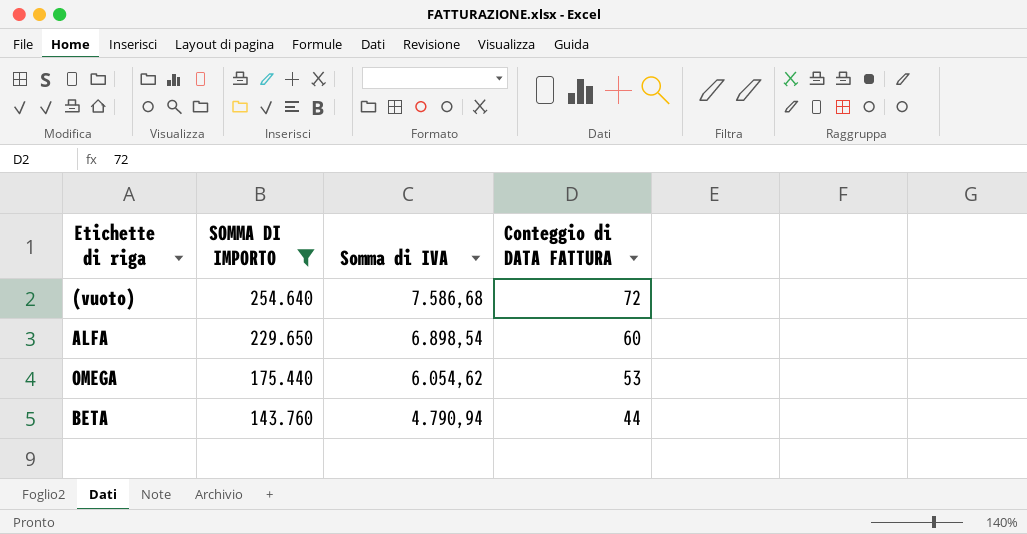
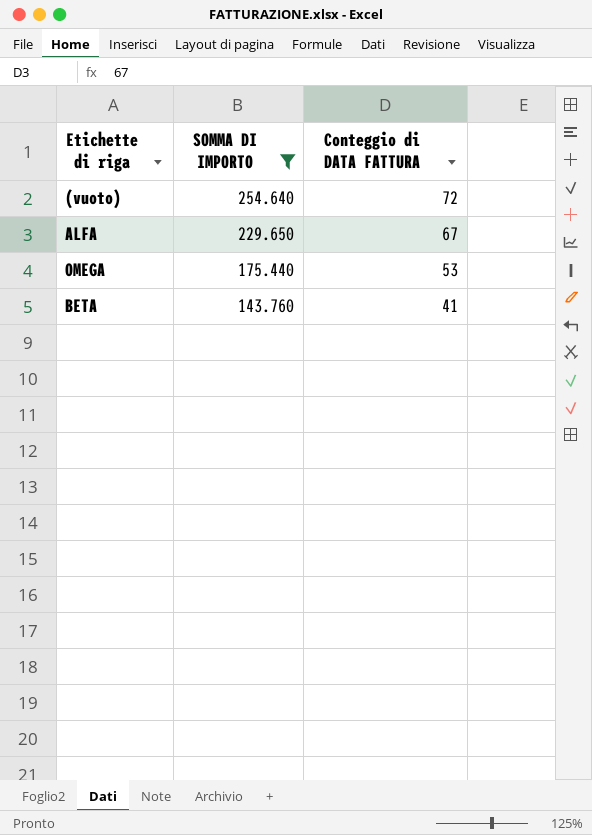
column Somma di IVA | position: 3 -> none
ALFA | Conteggio di DATA FATTURA: 60 -> 67
BETA | Conteggio di DATA FATTURA: 44 -> 41

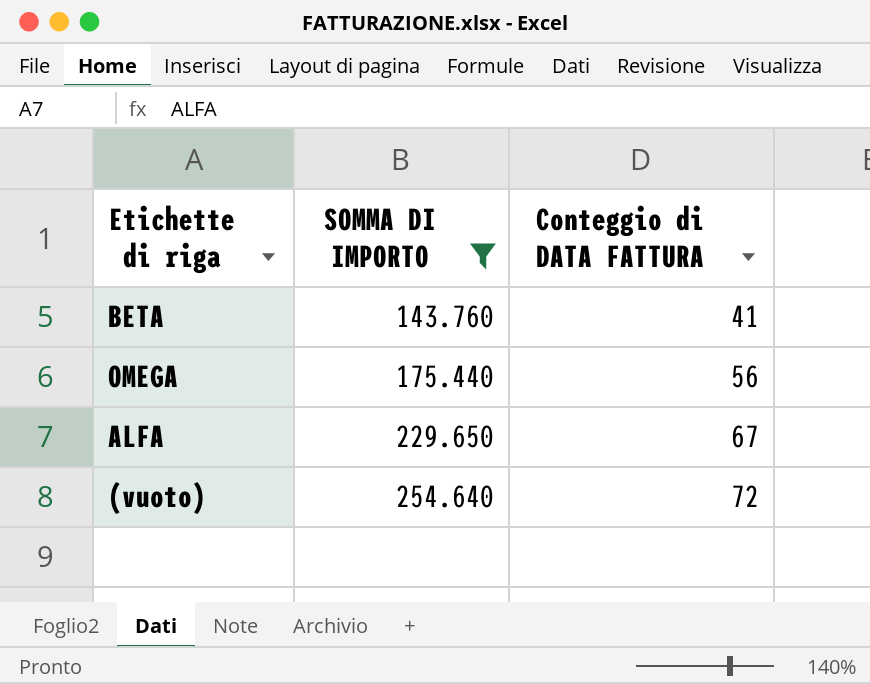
row order: SOMMA DI IMPORTO descending -> SOMMA DI IMPORTO ascending
OMEGA | Conteggio di DATA FATTURA: 53 -> 56

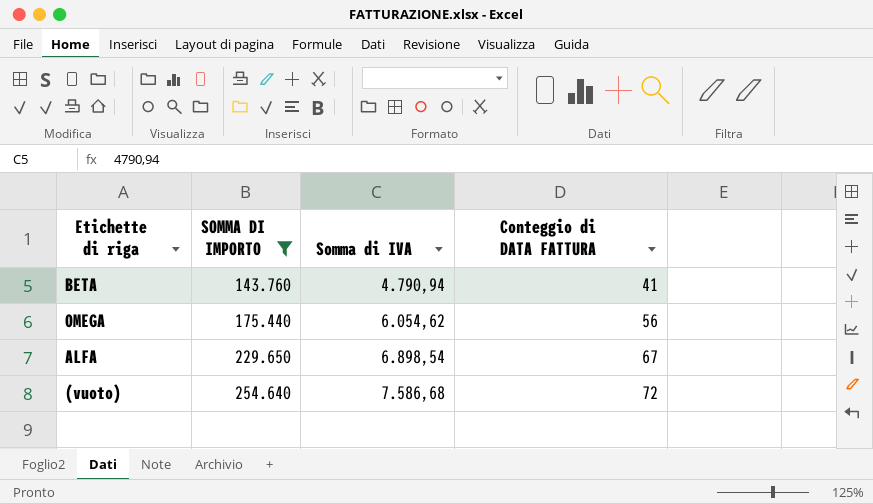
column Somma di IVA | position: none -> 3

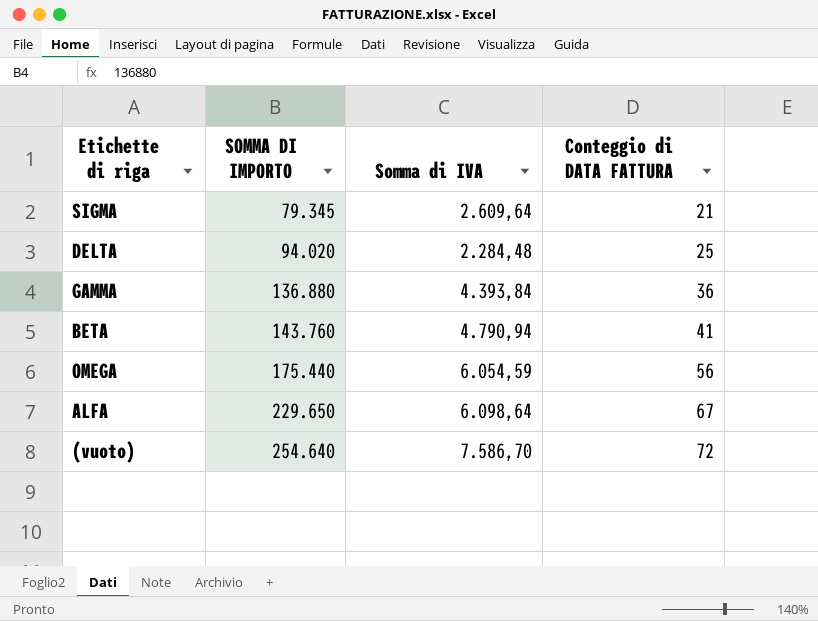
filter: SOMMA DI IMPORTO >= 143.760 -> none
OMEGA | Somma di IVA: 6.054,62 -> 6.054,59
ALFA | Somma di IVA: 6.898,54 -> 6.098,64
(vuoto) | Somma di IVA: 7.586,68 -> 7.586,70

